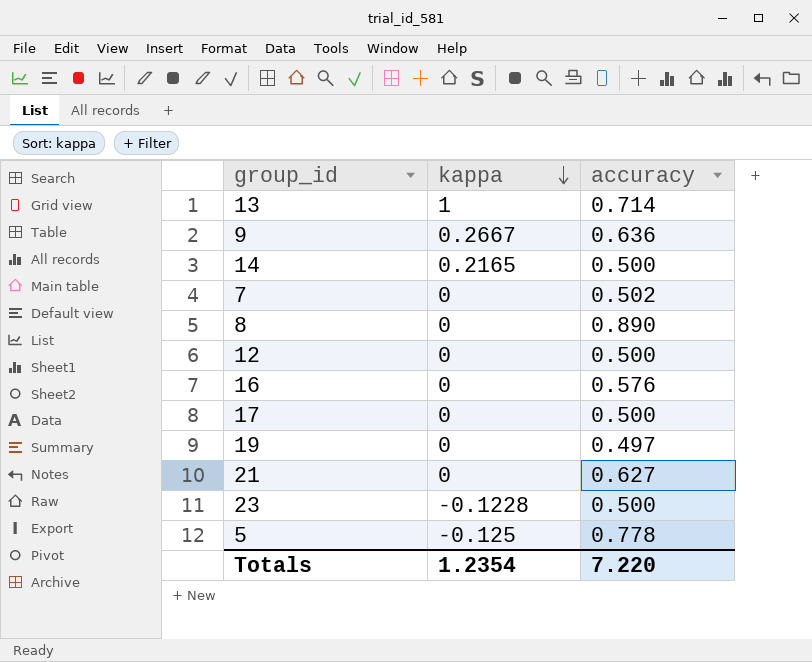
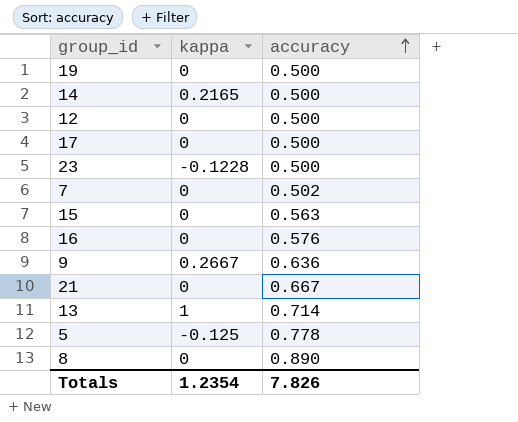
row order: kappa descending -> accuracy ascending
19 | accuracy: 0.497 -> 0.500
row 15: none -> 0 | 0.563
21 | accuracy: 0.627 -> 0.667
Totals | accuracy: 7.220 -> 7.826

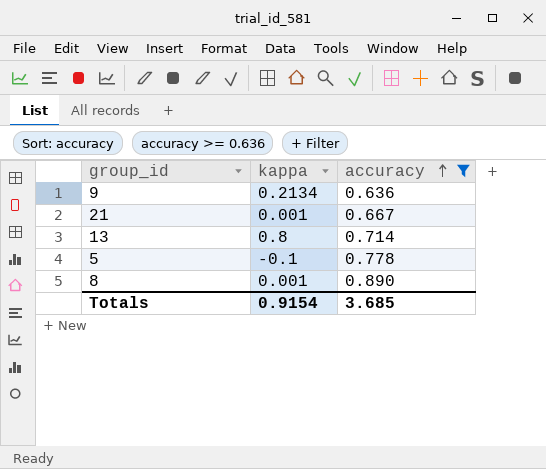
filter: none -> accuracy >= 0.636
9 | kappa: 0.2667 -> 0.2134
21 | kappa: 0 -> 0.001
13 | kappa: 1 -> 0.8
5 | kappa: -0.125 -> -0.1
8 | kappa: 0 -> 0.001
Totals | kappa: 1.2354 -> 0.9154
Totals | accuracy: 7.826 -> 3.685

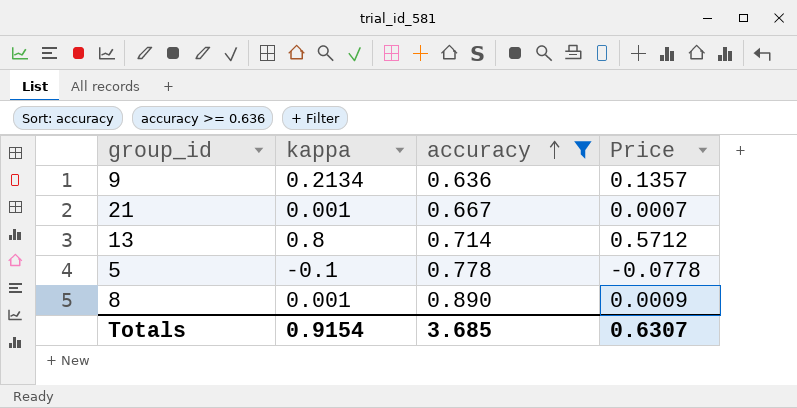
column Price | formula: none -> [kappa] * [accuracy]

